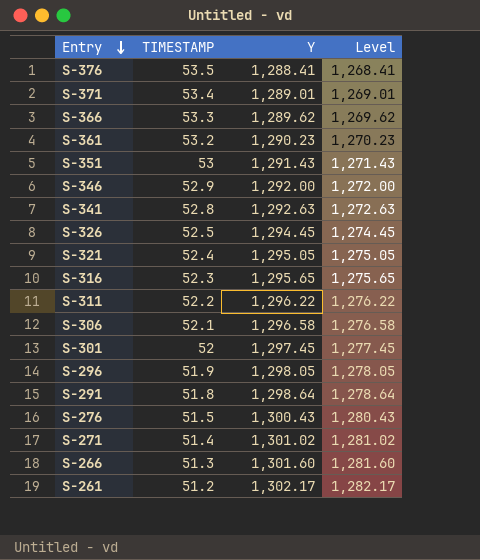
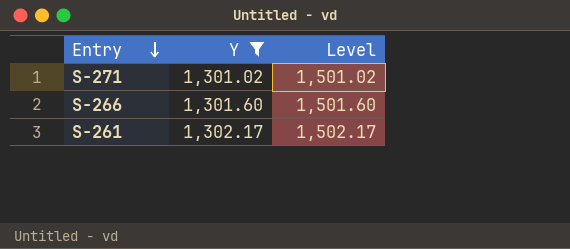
filter: none -> Y >= 1,301.02
column TIMESTAMP | position: 2 -> none
column Level | formula: [Y] - 20 -> [Y] + 200

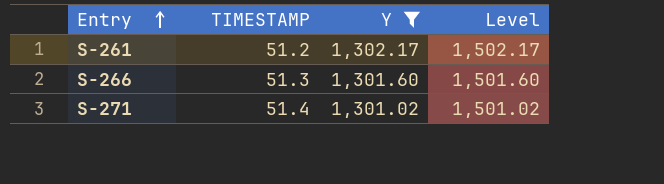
row order: Entry descending -> Entry ascending
column TIMESTAMP | position: none -> 2

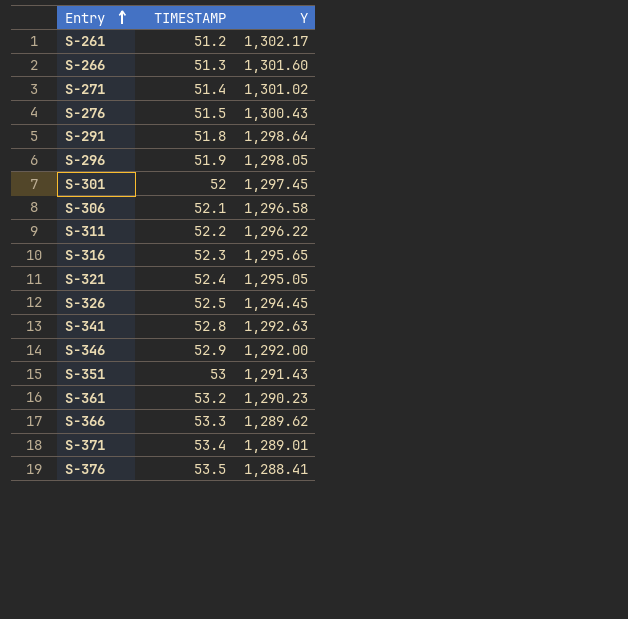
filter: Y >= 1,301.02 -> none
column Level | formula: [Y] + 200 -> none

